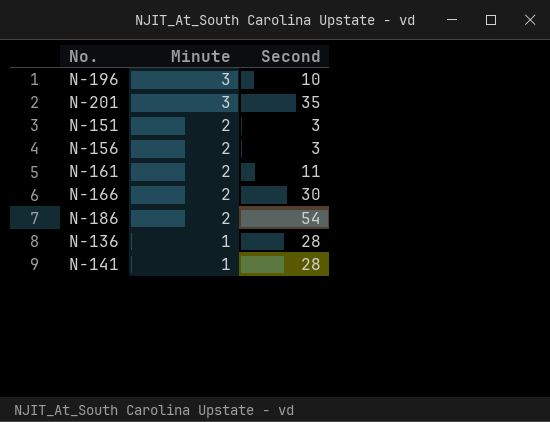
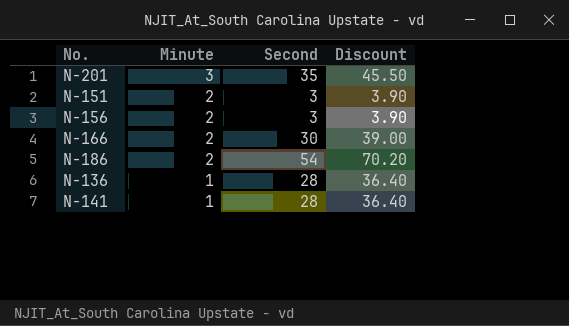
column Discount | formula: none -> [Second] * 1.3
row N-196: 3 | 10 -> none
row N-161: 2 | 11 -> none

